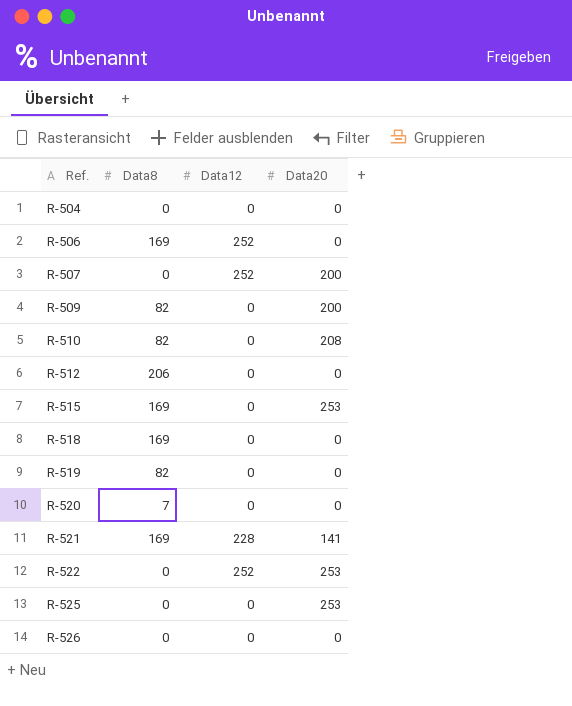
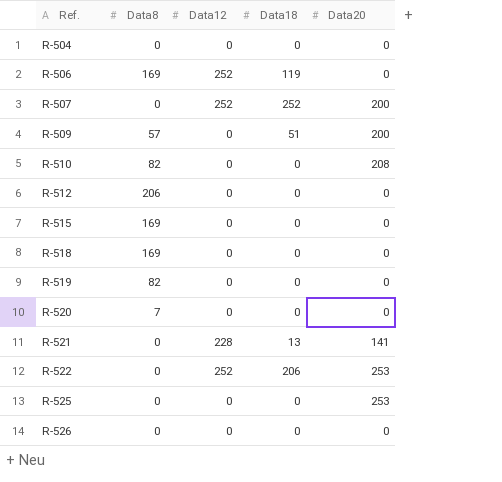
column Data18 | position: none -> 4
R-509 | Data8: 82 -> 57
R-515 | Data20: 253 -> 0
R-521 | Data8: 169 -> 0

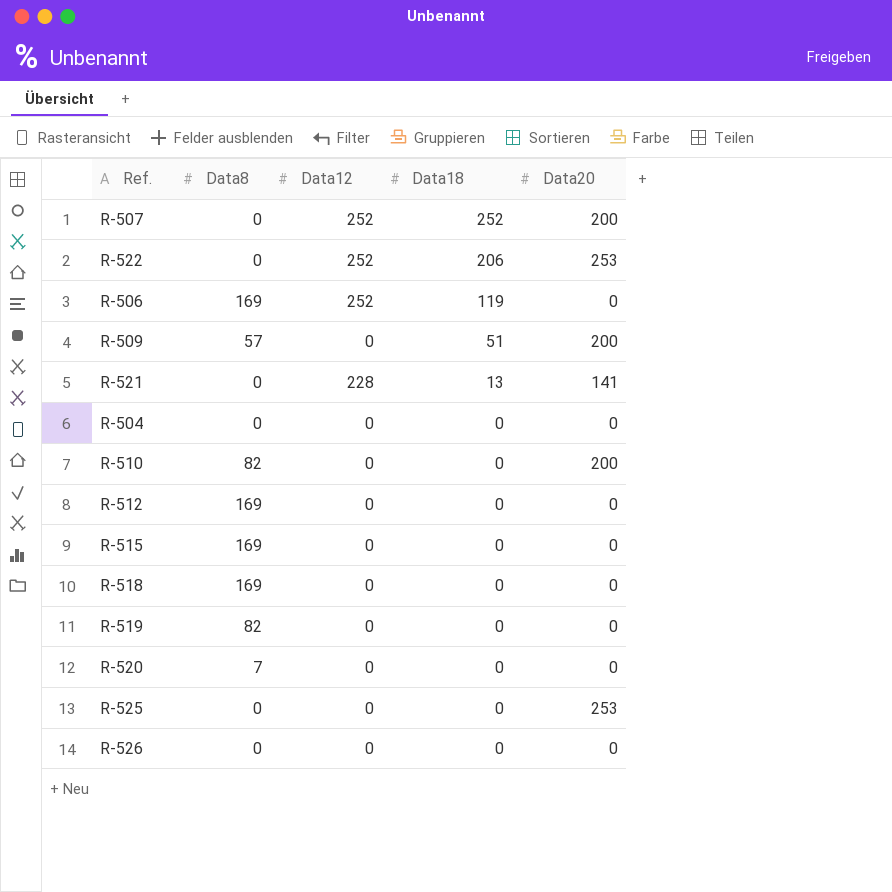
row order: Ref. ascending -> Data18 descending
R-510 | Data20: 208 -> 200
R-512 | Data8: 206 -> 169

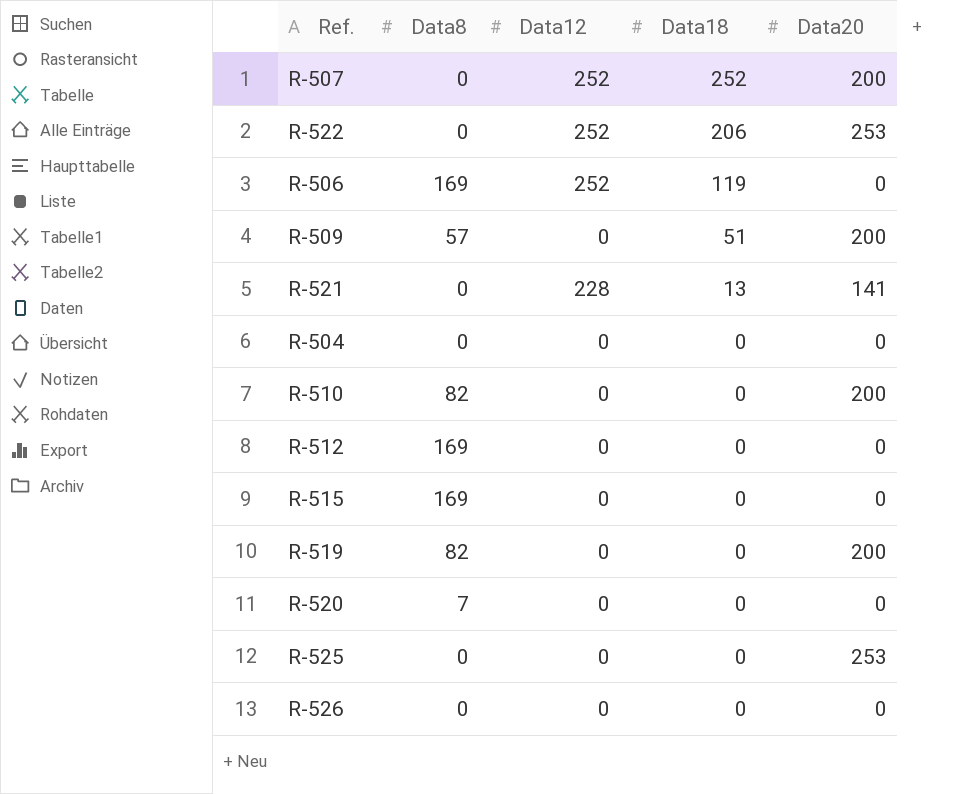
row R-518: 169 | 0 | 0 | 0 -> none
R-519 | Data20: 0 -> 200

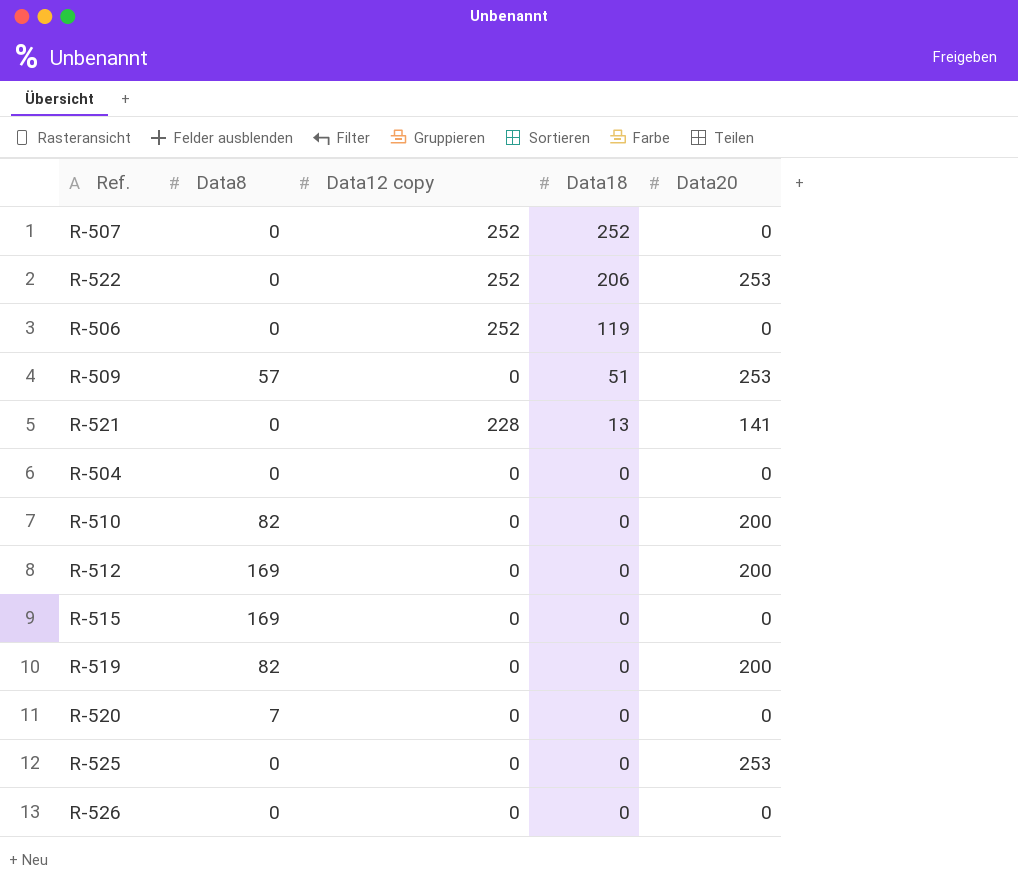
column name: Data12 -> Data12 copy
R-507 | Data20: 200 -> 0
R-506 | Data8: 169 -> 0
R-509 | Data20: 200 -> 253
R-512 | Data20: 0 -> 200

